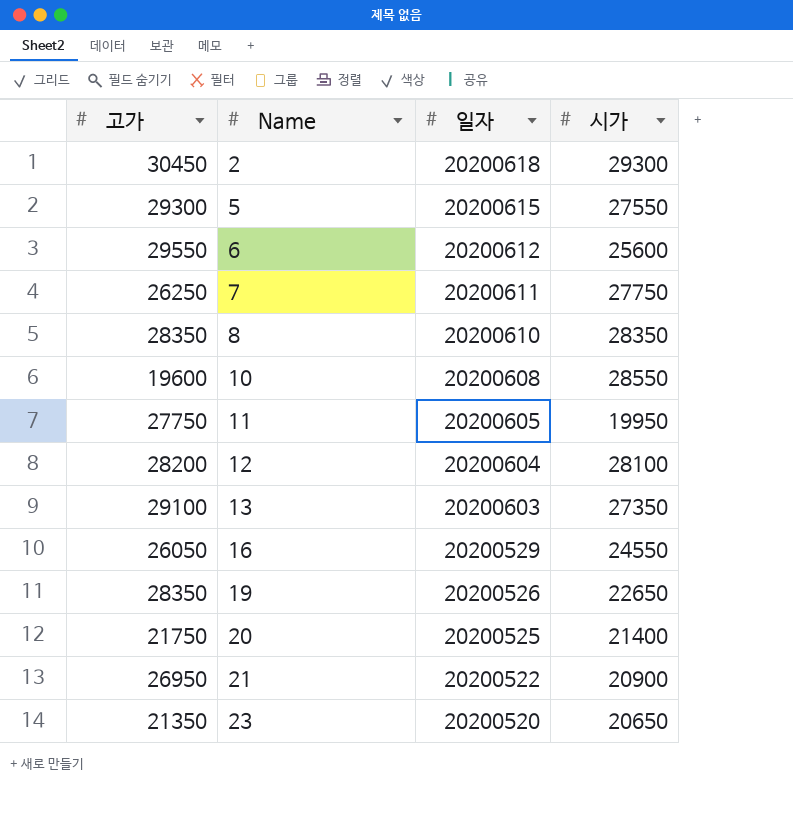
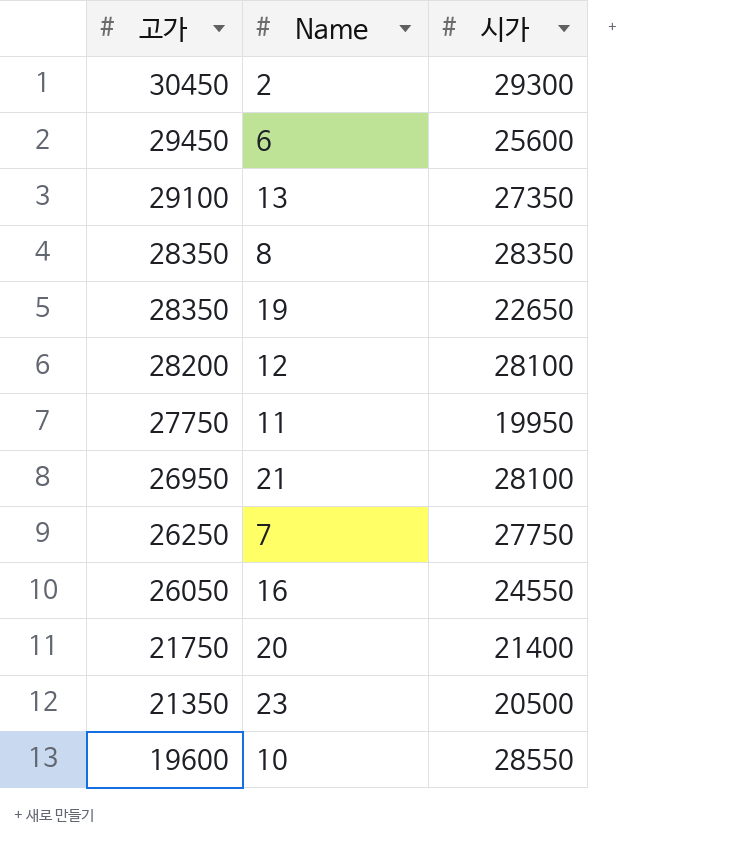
row order: Name ascending -> 고가 descending
column 일자 | position: 3 -> none
row 5: 29300 | 20200615 | 27550 -> none
6 | 고가: 29550 -> 29450
21 | 시가: 20900 -> 28100
23 | 시가: 20650 -> 20500

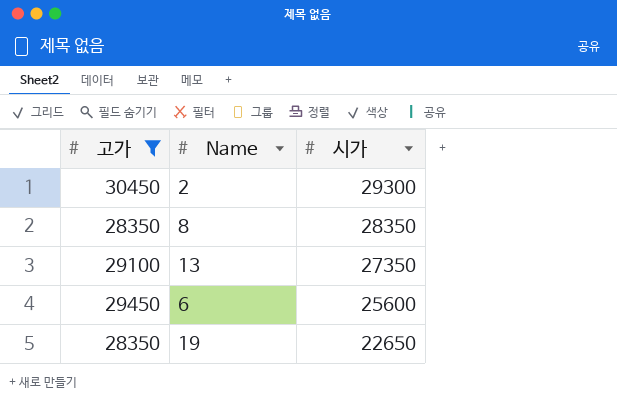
filter: none -> 고가 >= 28350
row order: 고가 descending -> 시가 descending

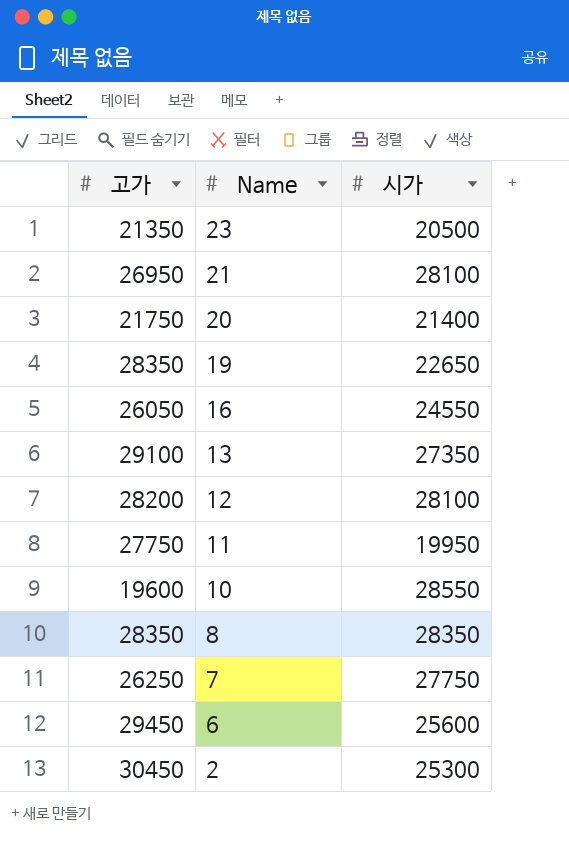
filter: 고가 >= 28350 -> none
row order: 시가 descending -> Name descending
2 | 시가: 29300 -> 25300

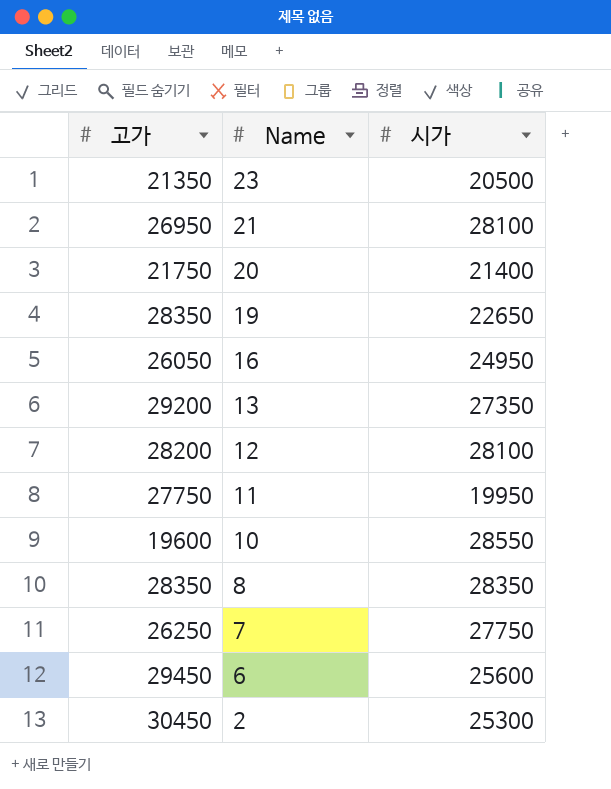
16 | 시가: 24550 -> 24950
13 | 고가: 29100 -> 29200

